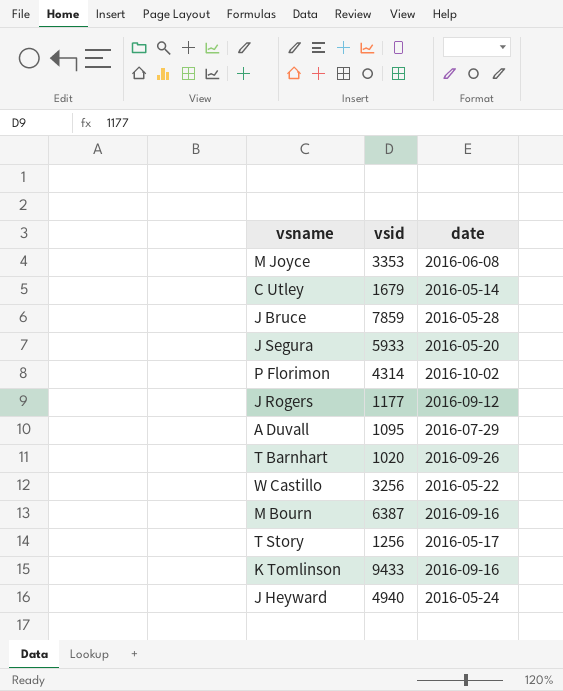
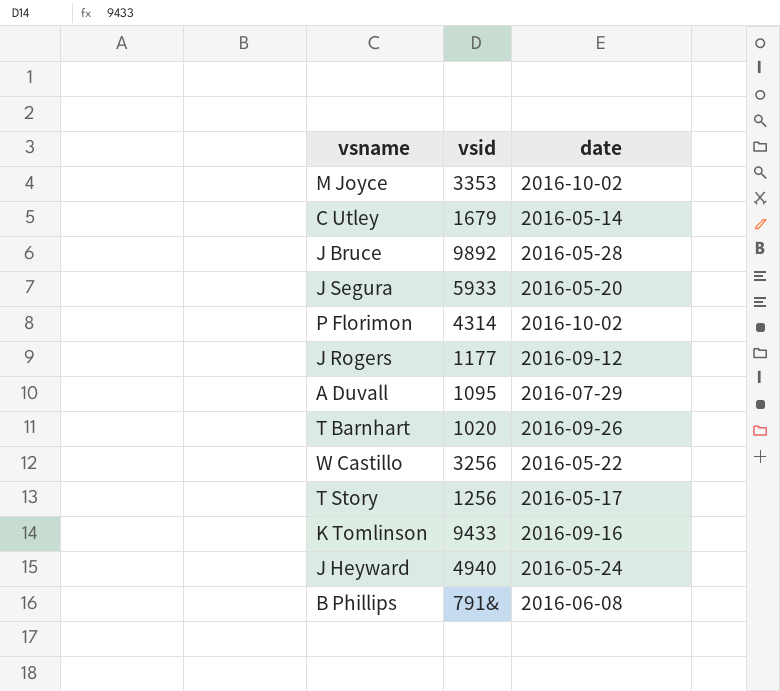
row M Bourn: 6387 | 2016-09-16 -> none
M Joyce | date: 2016-06-08 -> 2016-10-02
J Bruce | vsid: 7859 -> 9892
row B Phillips: none -> 791& | 2016-06-08

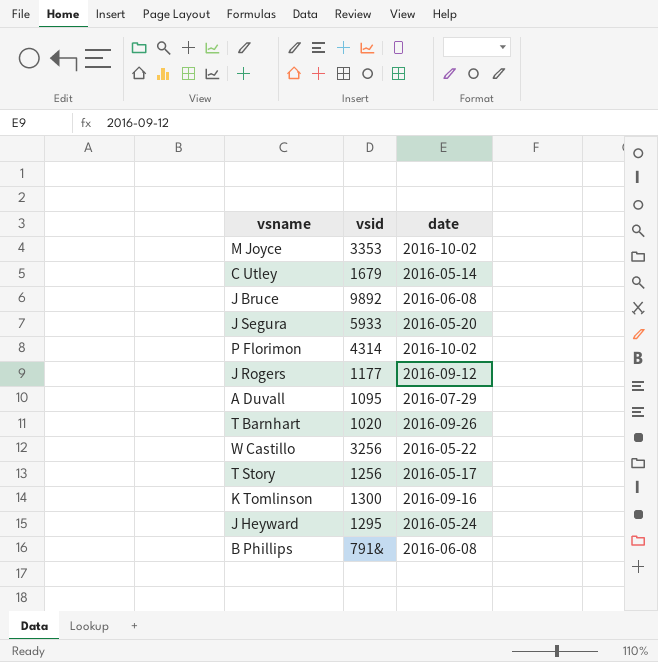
J Bruce | date: 2016-05-28 -> 2016-06-08
K Tomlinson | vsid: 9433 -> 1300
J Heyward | vsid: 4940 -> 1295

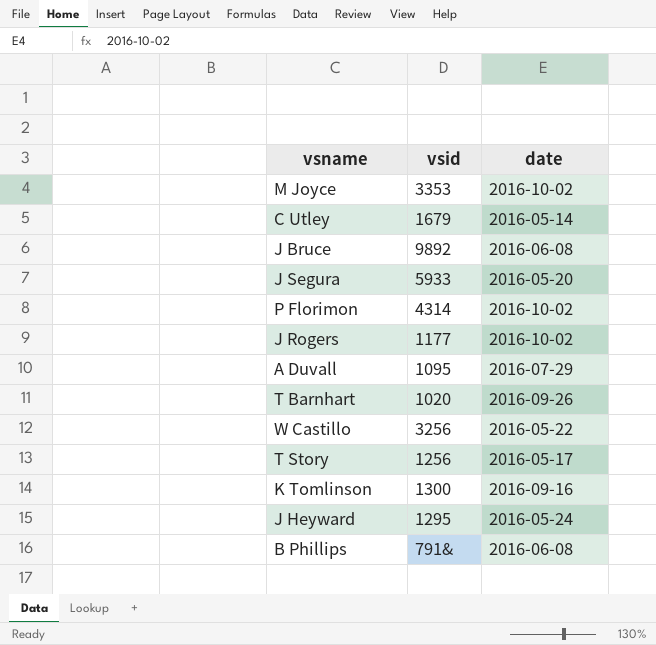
J Rogers | date: 2016-09-12 -> 2016-10-02

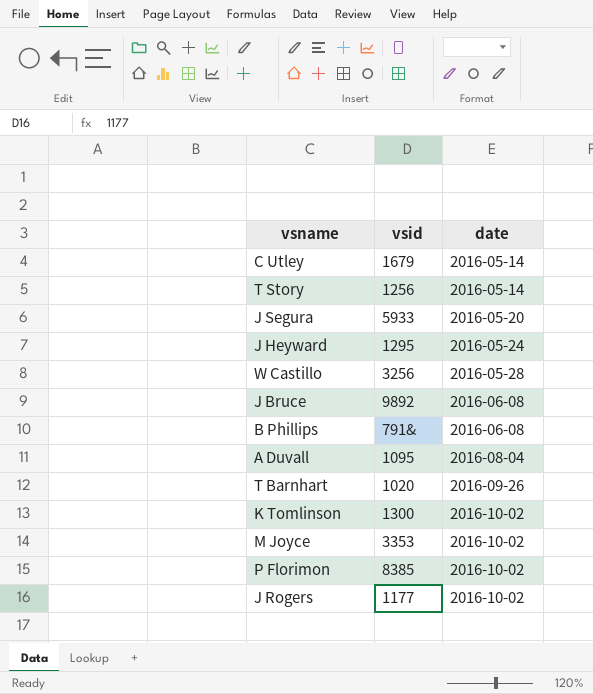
row order: none -> date ascending
T Story | date: 2016-05-17 -> 2016-05-14
W Castillo | date: 2016-05-22 -> 2016-05-28
A Duvall | date: 2016-07-29 -> 2016-08-04
K Tomlinson | date: 2016-09-16 -> 2016-10-02
P Florimon | vsid: 4314 -> 8385

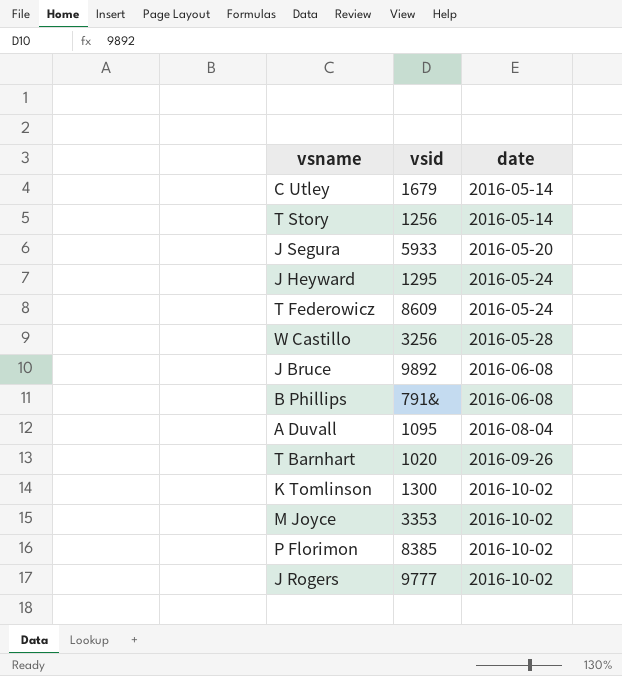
row T Federowicz: none -> 8609 | 2016-05-24
J Rogers | vsid: 1177 -> 9777

